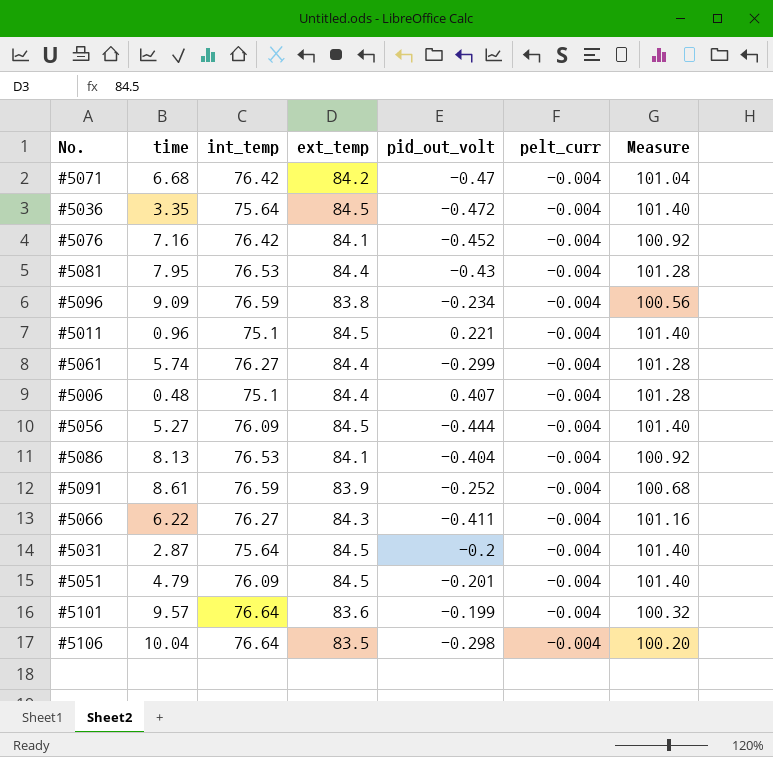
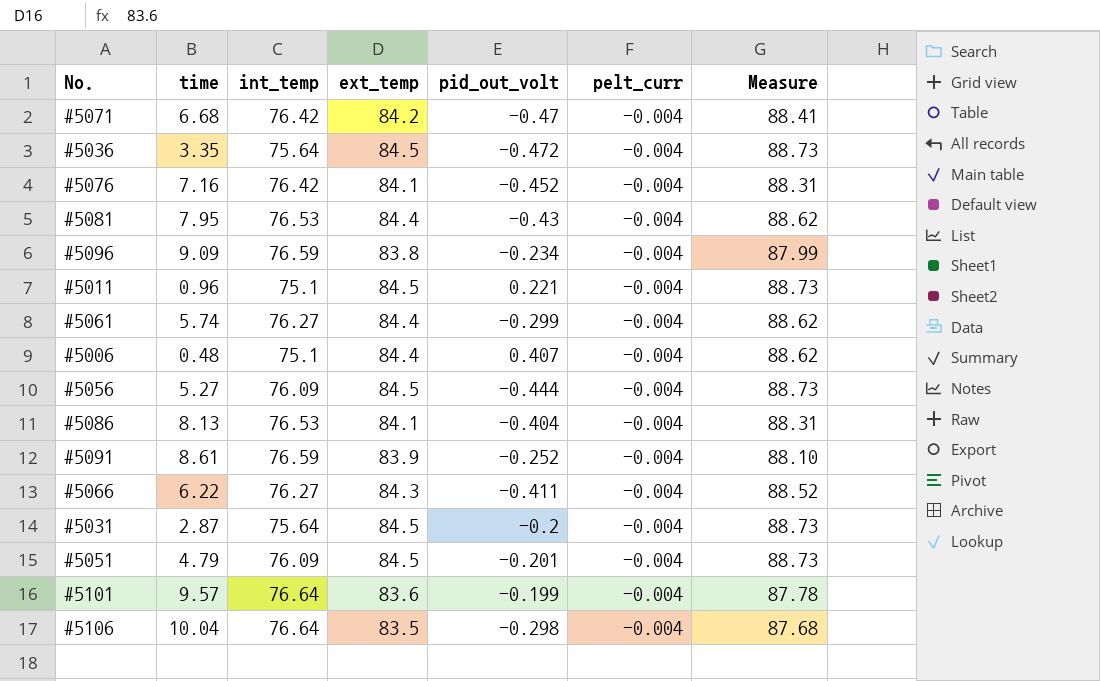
column Measure | formula: [ext_temp] * 1.2 -> [ext_temp] * 1.05

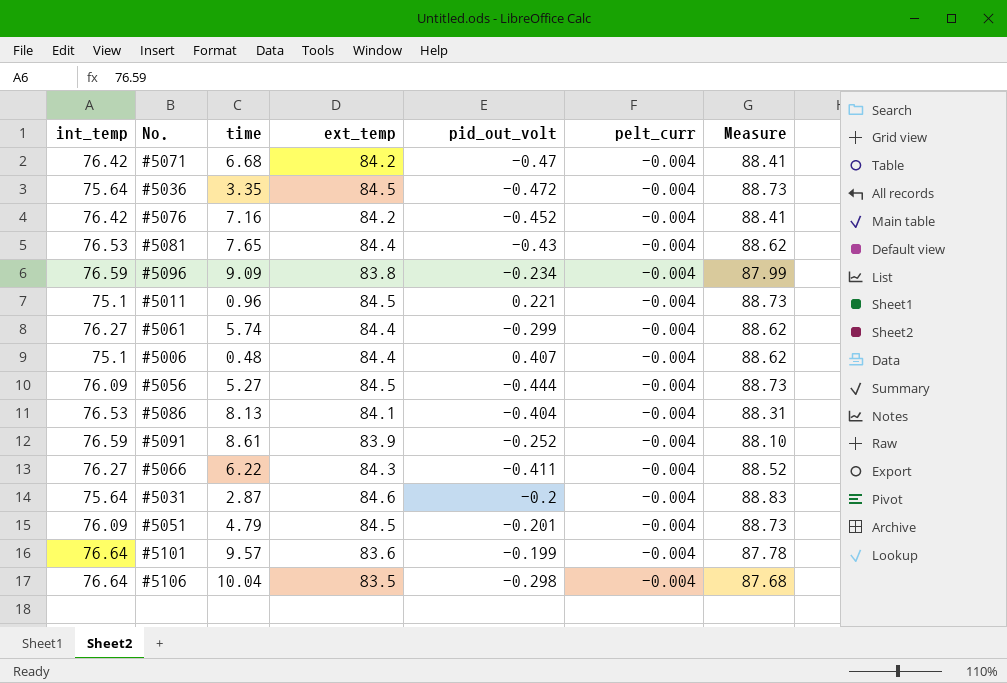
column int_temp | position: 3 -> 1
#5076 | ext_temp: 84.1 -> 84.2
#5076 | Measure: 88.31 -> 88.41
#5081 | time: 7.95 -> 7.65
#5031 | ext_temp: 84.5 -> 84.6
#5031 | Measure: 88.73 -> 88.83

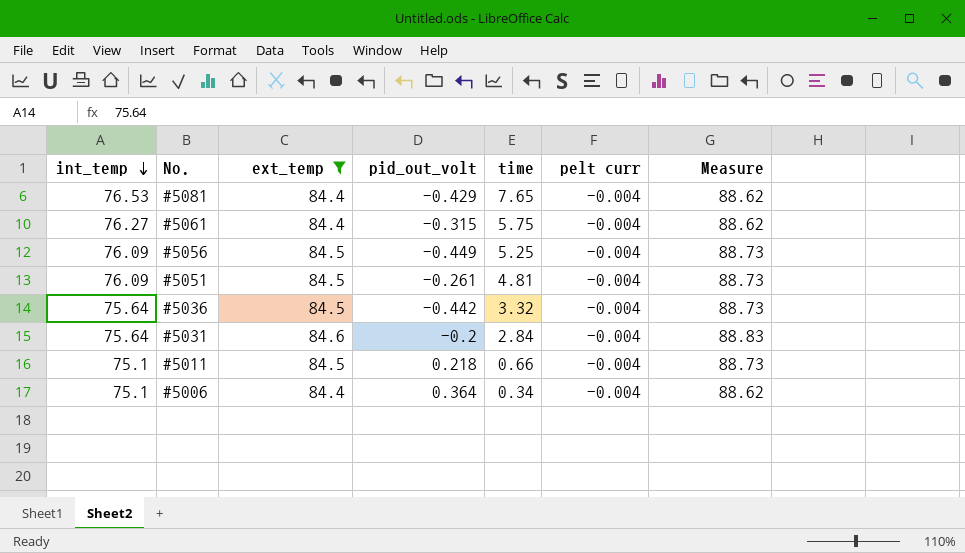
filter: none -> ext_temp >= 84.4
row order: none -> int_temp descending
column time | position: 3 -> 5
column name: pelt_curr -> pelt curr
#5081 | pid_out_volt: -0.43 -> -0.429
#5061 | pid_out_volt: -0.299 -> -0.315
#5061 | time: 5.74 -> 5.75
#5056 | pid_out_volt: -0.444 -> -0.449
#5056 | time: 5.27 -> 5.25
#5051 | pid_out_volt: -0.201 -> -0.261
#5051 | time: 4.79 -> 4.81
#5036 | pid_out_volt: -0.472 -> -0.442
#5036 | time: 3.35 -> 3.32
#5031 | time: 2.87 -> 2.84
#5011 | pid_out_volt: 0.221 -> 0.218
#5011 | time: 0.96 -> 0.66
#5006 | pid_out_volt: 0.407 -> 0.364
#5006 | time: 0.48 -> 0.34

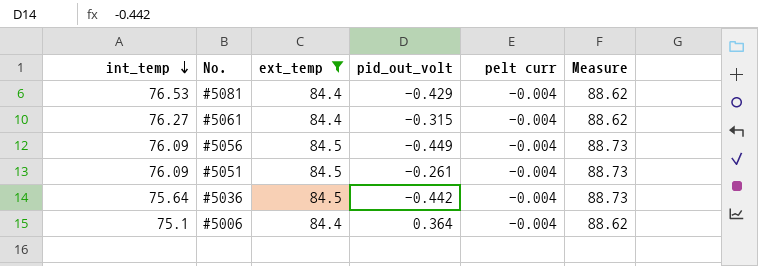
column time | position: 5 -> none
row #5031: 75.64 | 84.6 | -0.2 | 2.84 | -0.004 | 88.83 -> none
row #5011: 75.1 | 84.5 | 0.218 | 0.66 | -0.004 | 88.73 -> none

